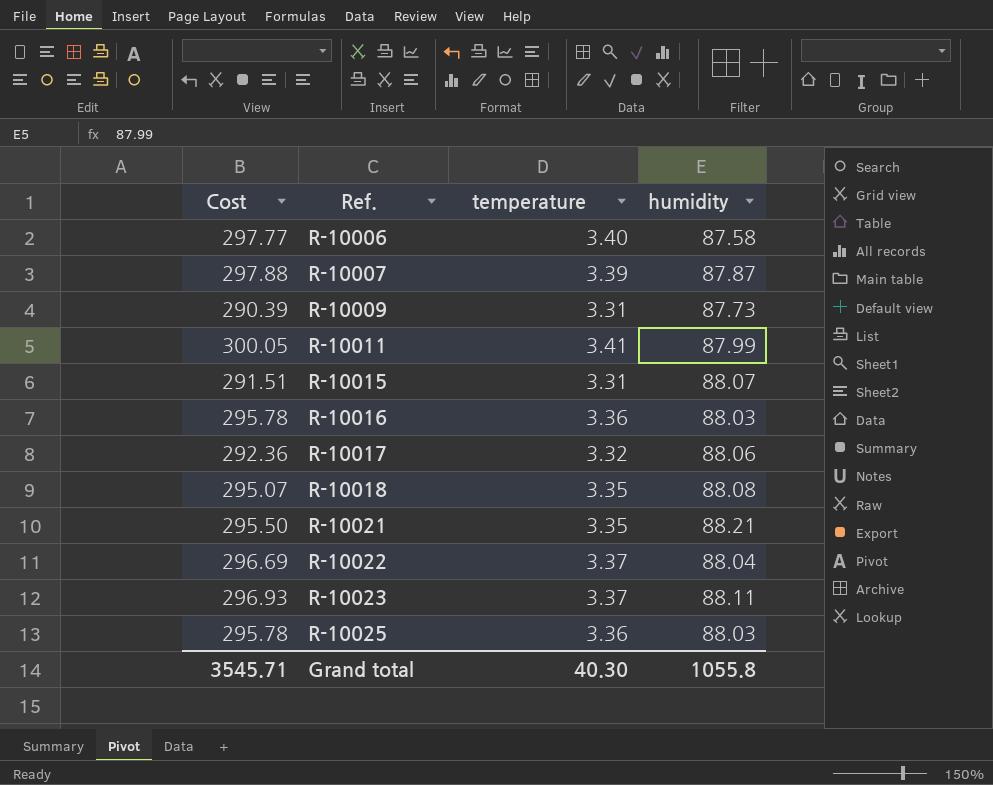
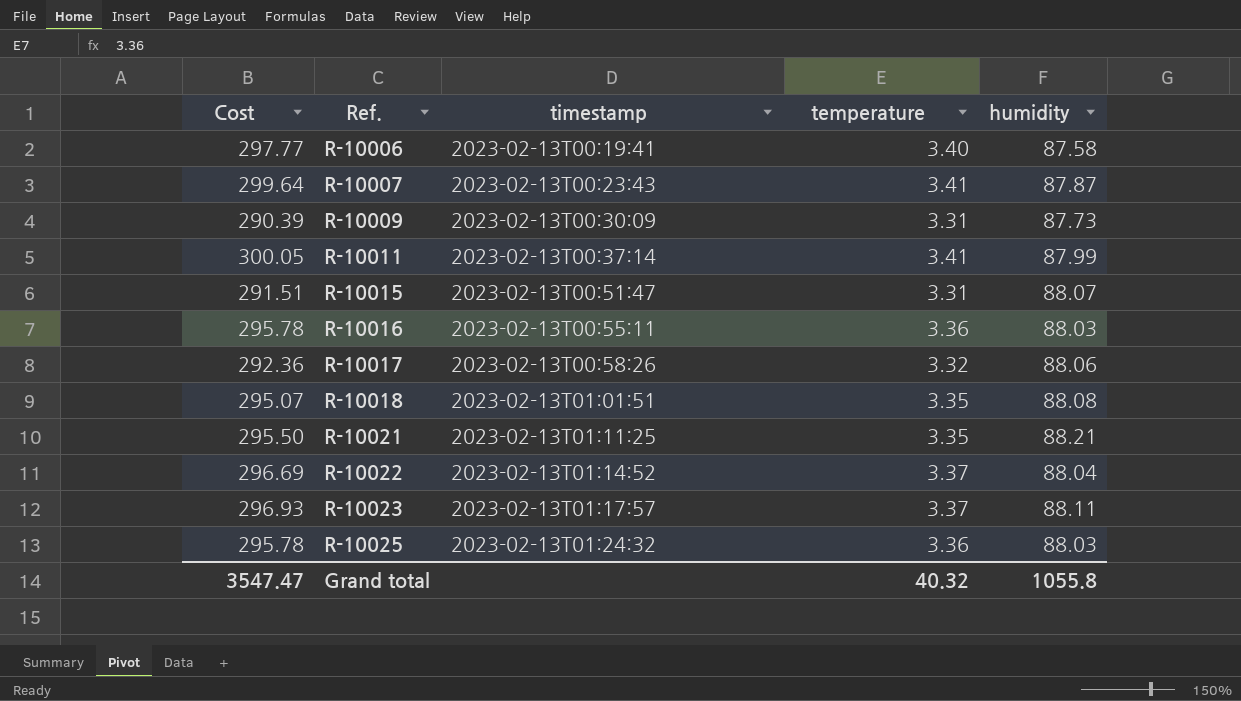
column timestamp | position: none -> 3
R-10007 | Cost: 297.88 -> 299.64
R-10007 | temperature: 3.39 -> 3.41
Grand total | Cost: 3545.71 -> 3547.47
Grand total | temperature: 40.30 -> 40.32

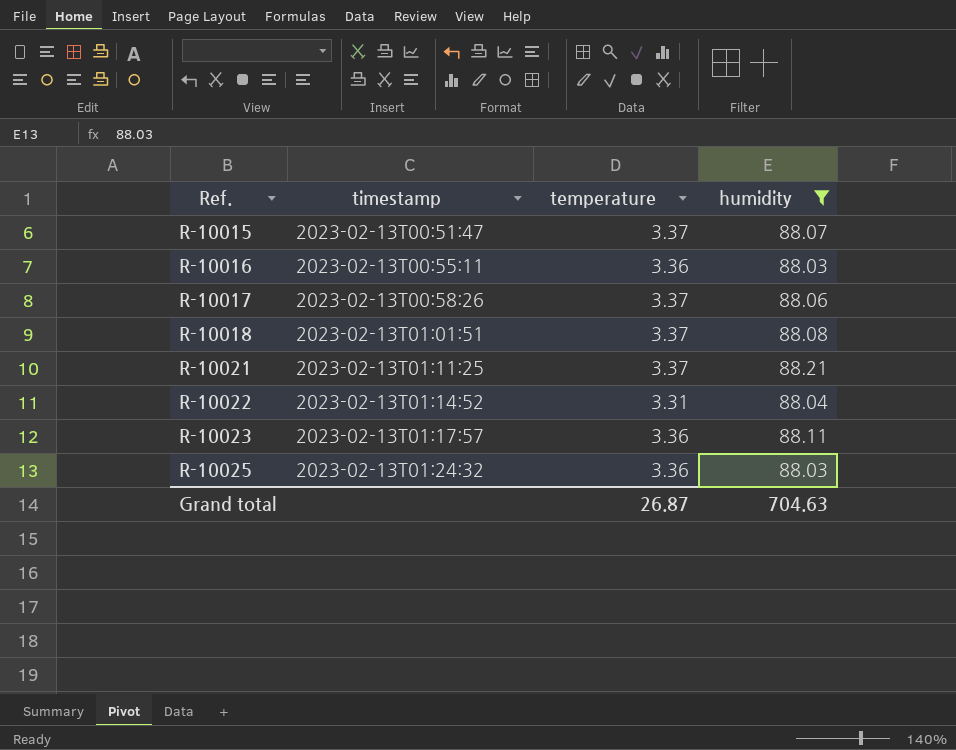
filter: none -> humidity >= 88.03
column Cost | formula: [temperature] * [humidity] -> none
R-10015 | temperature: 3.31 -> 3.37
R-10017 | temperature: 3.32 -> 3.37
R-10018 | temperature: 3.35 -> 3.37
R-10021 | temperature: 3.35 -> 3.37
R-10022 | temperature: 3.37 -> 3.31
R-10023 | temperature: 3.37 -> 3.36
Grand total | temperature: 40.32 -> 26.87
Grand total | humidity: 1055.8 -> 704.63

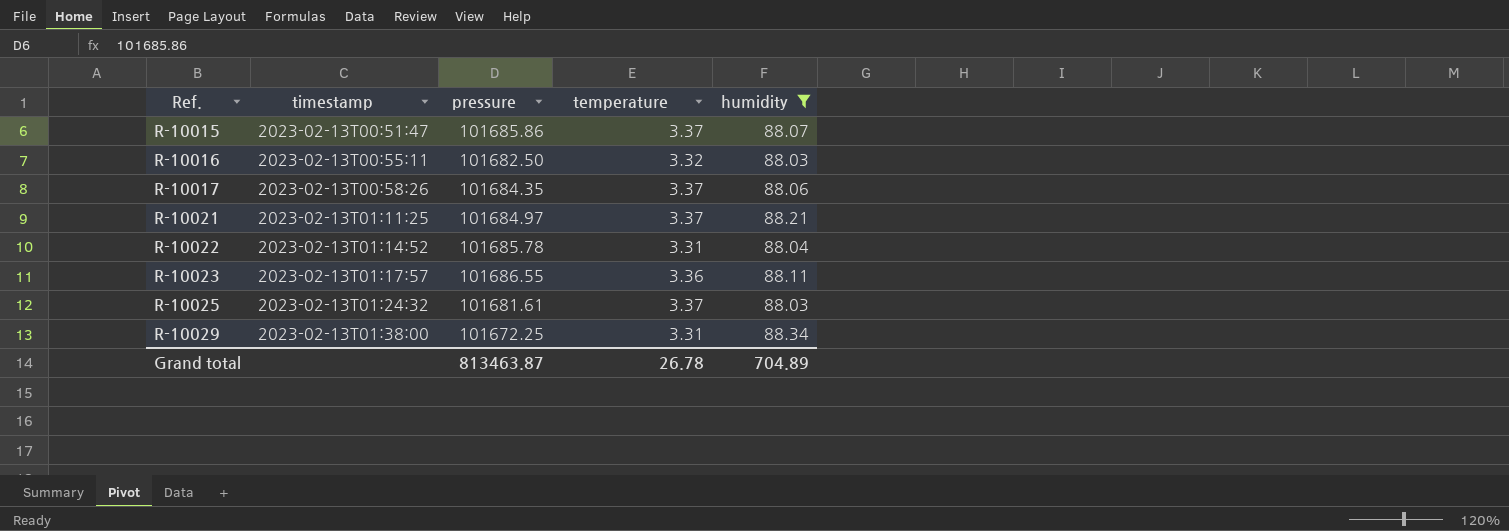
column pressure | position: none -> 3
row R-10018: 2023-02-13T01:01:51 | 3.37 | 88.08 -> none
R-10016 | temperature: 3.36 -> 3.32
R-10025 | temperature: 3.36 -> 3.37
row R-10029: none -> 2023-02-13T01:38:00 | 101672.25 | 3.31 | 88.34
Grand total | temperature: 26.87 -> 26.78
Grand total | humidity: 704.63 -> 704.89

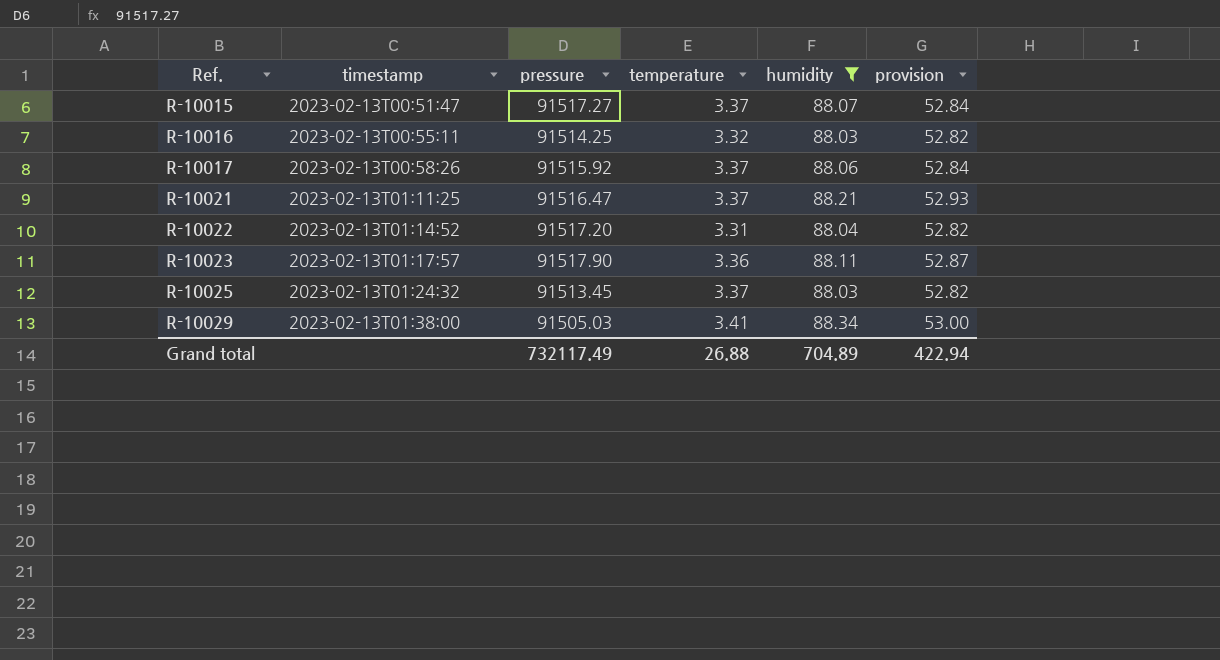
column provision | formula: none -> [humidity] * 0.6
R-10015 | pressure: 101685.86 -> 91517.27
R-10016 | pressure: 101682.50 -> 91514.25
R-10017 | pressure: 101684.35 -> 91515.92
R-10021 | pressure: 101684.97 -> 91516.47
R-10022 | pressure: 101685.78 -> 91517.20
R-10023 | pressure: 101686.55 -> 91517.90
R-10025 | pressure: 101681.61 -> 91513.45
R-10029 | pressure: 101672.25 -> 91505.03
R-10029 | temperature: 3.31 -> 3.41
Grand total | pressure: 813463.87 -> 732117.49
Grand total | temperature: 26.78 -> 26.88

